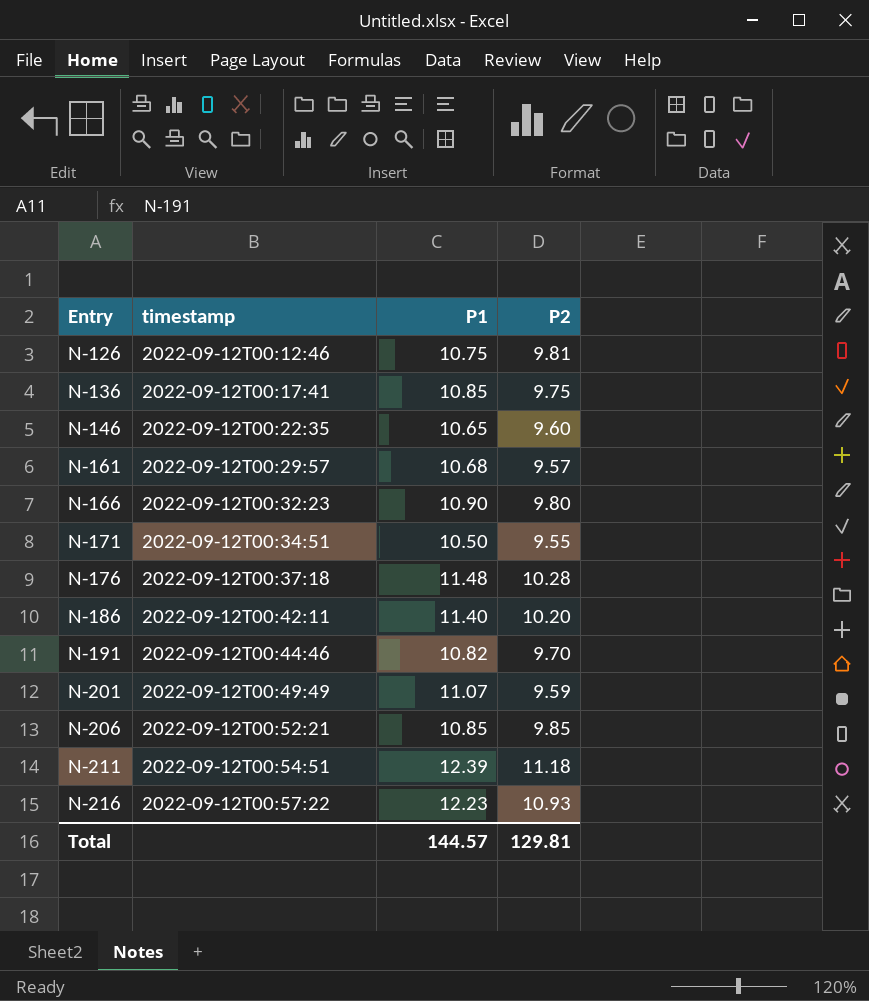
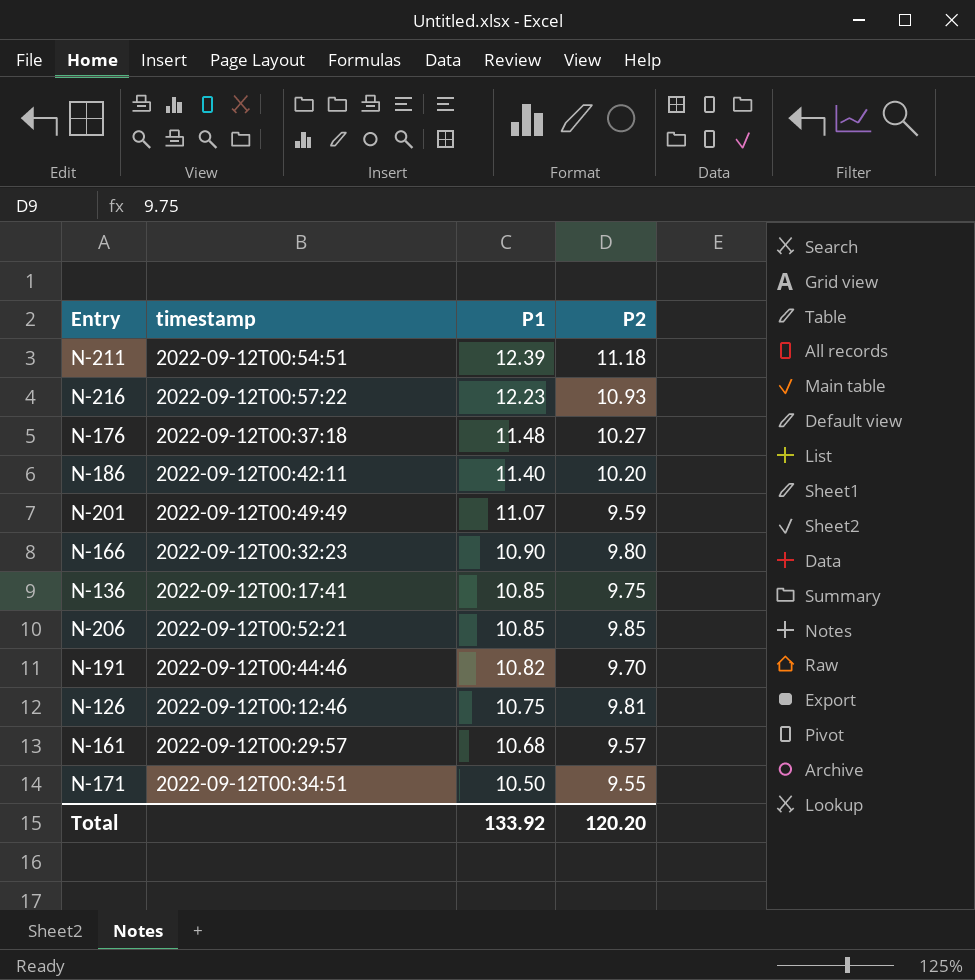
row order: Entry ascending -> P1 descending
row N-146: 2022-09-12T00:22:35 | 10.65 | 9.60 -> none
N-176 | P2: 10.28 -> 10.27
Total | P1: 144.57 -> 133.92
Total | P2: 129.81 -> 120.20

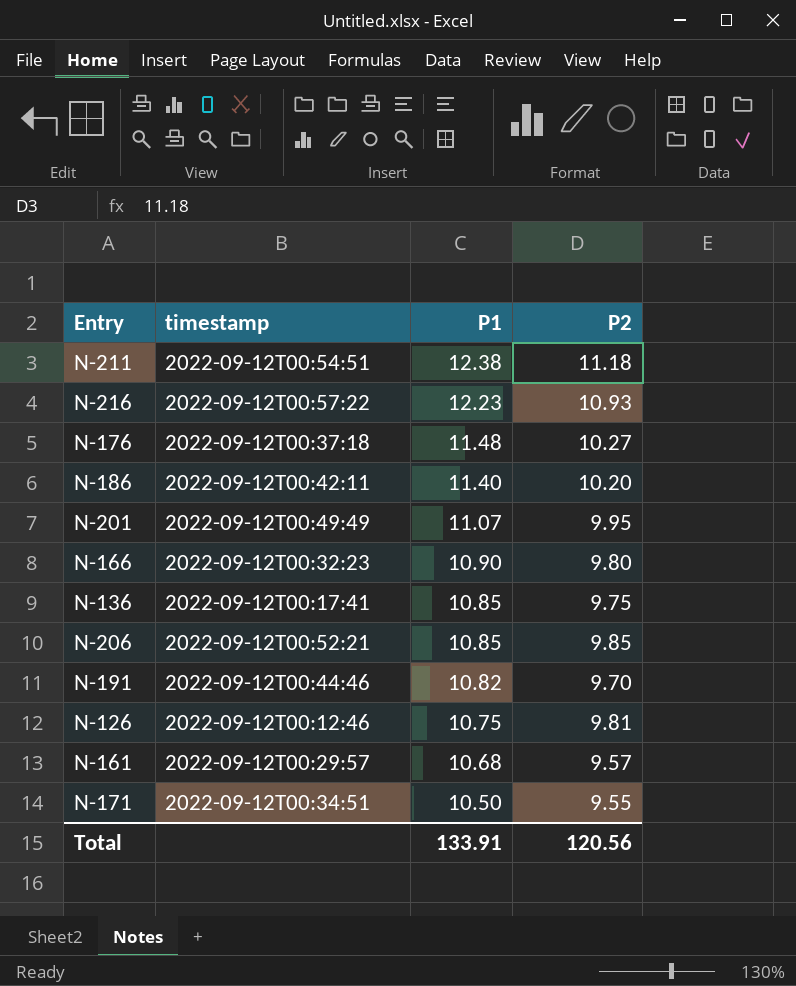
N-211 | P1: 12.39 -> 12.38
N-201 | P2: 9.59 -> 9.95
Total | P1: 133.92 -> 133.91
Total | P2: 120.20 -> 120.56

